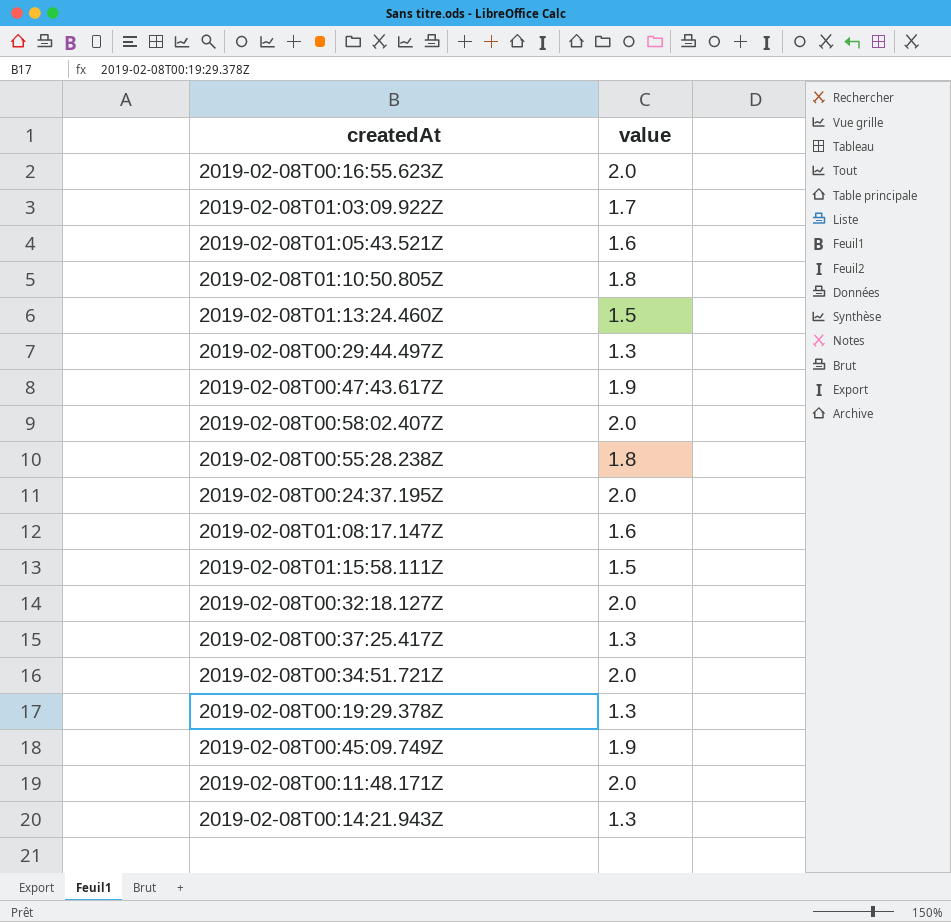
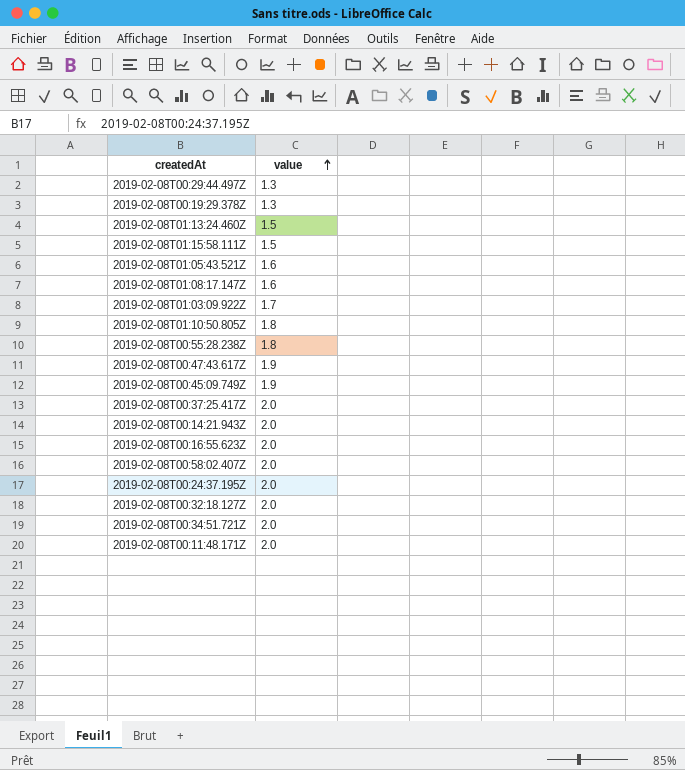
row order: none -> value ascending
2019-02-08T00:37:25.417Z | value: 1.3 -> 2.0
2019-02-08T00:14:21.943Z | value: 1.3 -> 2.0

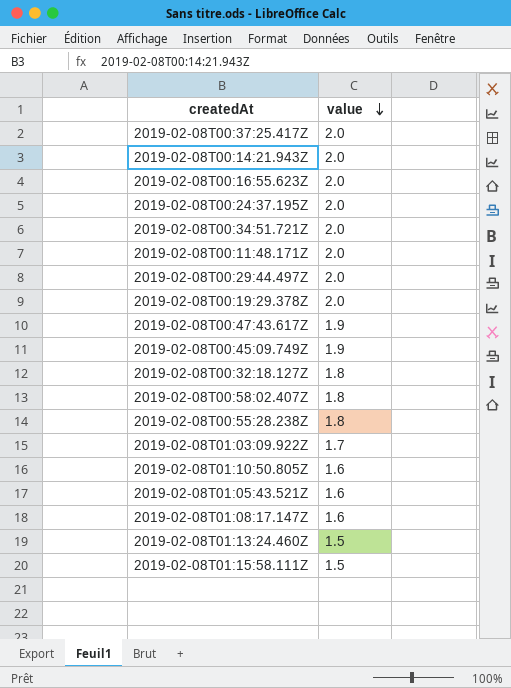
row order: value ascending -> value descending
2019-02-08T00:29:44.497Z | value: 1.3 -> 2.0
2019-02-08T00:19:29.378Z | value: 1.3 -> 2.0
2019-02-08T00:32:18.127Z | value: 2.0 -> 1.8
2019-02-08T00:58:02.407Z | value: 2.0 -> 1.8
2019-02-08T01:10:50.805Z | value: 1.8 -> 1.6

